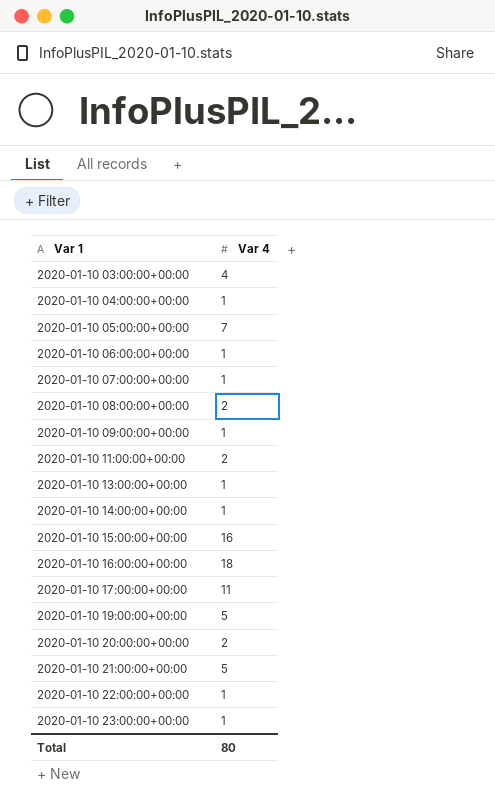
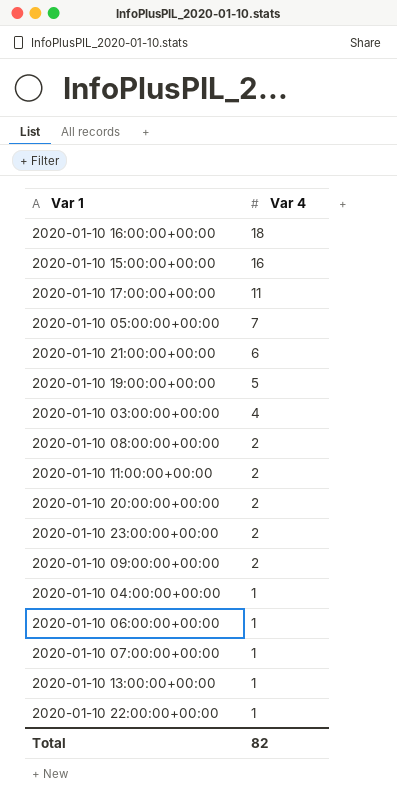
row order: Var 1 ascending -> Var 4 descending
row 2020-01-10 14:00:00+00:00: 1 -> none
2020-01-10 21:00:00+00:00 | Var 4: 5 -> 6
2020-01-10 23:00:00+00:00 | Var 4: 1 -> 2
2020-01-10 09:00:00+00:00 | Var 4: 1 -> 2
Total | Var 4: 80 -> 82

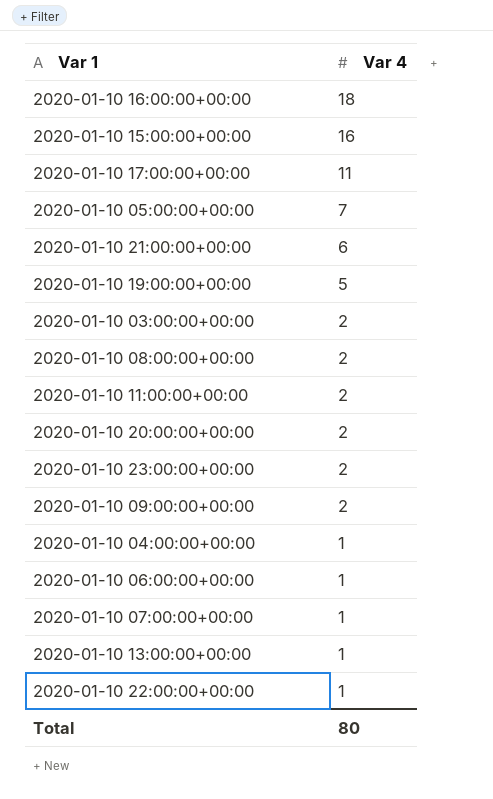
2020-01-10 03:00:00+00:00 | Var 4: 4 -> 2
Total | Var 4: 82 -> 80

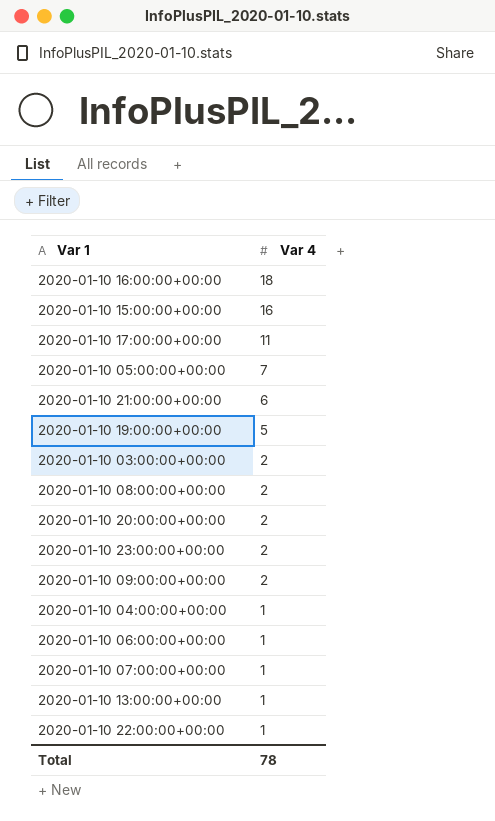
row 2020-01-10 11:00:00+00:00: 2 -> none
Total | Var 4: 80 -> 78

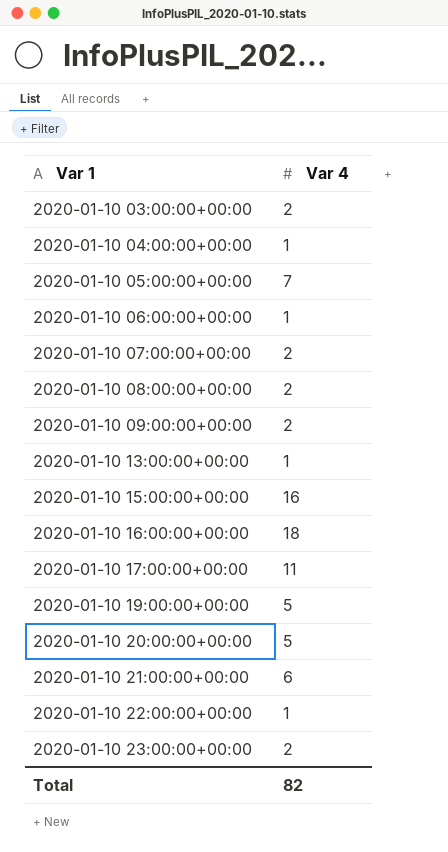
row order: Var 4 descending -> Var 1 ascending
2020-01-10 07:00:00+00:00 | Var 4: 1 -> 2
2020-01-10 20:00:00+00:00 | Var 4: 2 -> 5
Total | Var 4: 78 -> 82

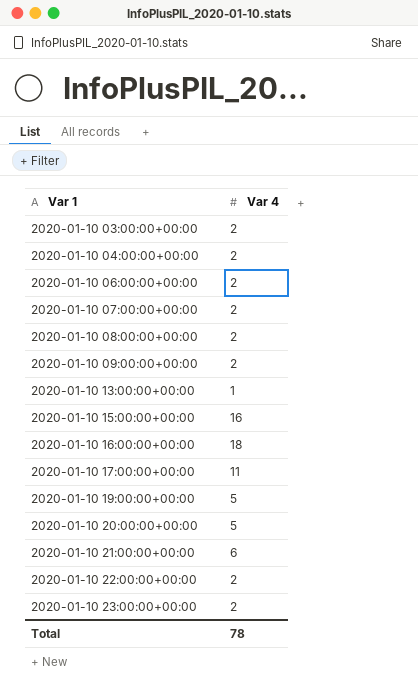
row 2020-01-10 05:00:00+00:00: 7 -> none
2020-01-10 04:00:00+00:00 | Var 4: 1 -> 2
2020-01-10 06:00:00+00:00 | Var 4: 1 -> 2
2020-01-10 22:00:00+00:00 | Var 4: 1 -> 2
Total | Var 4: 82 -> 78

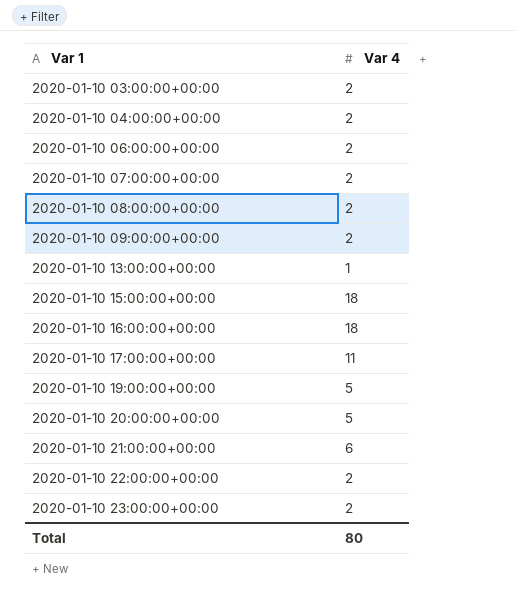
2020-01-10 15:00:00+00:00 | Var 4: 16 -> 18
Total | Var 4: 78 -> 80

